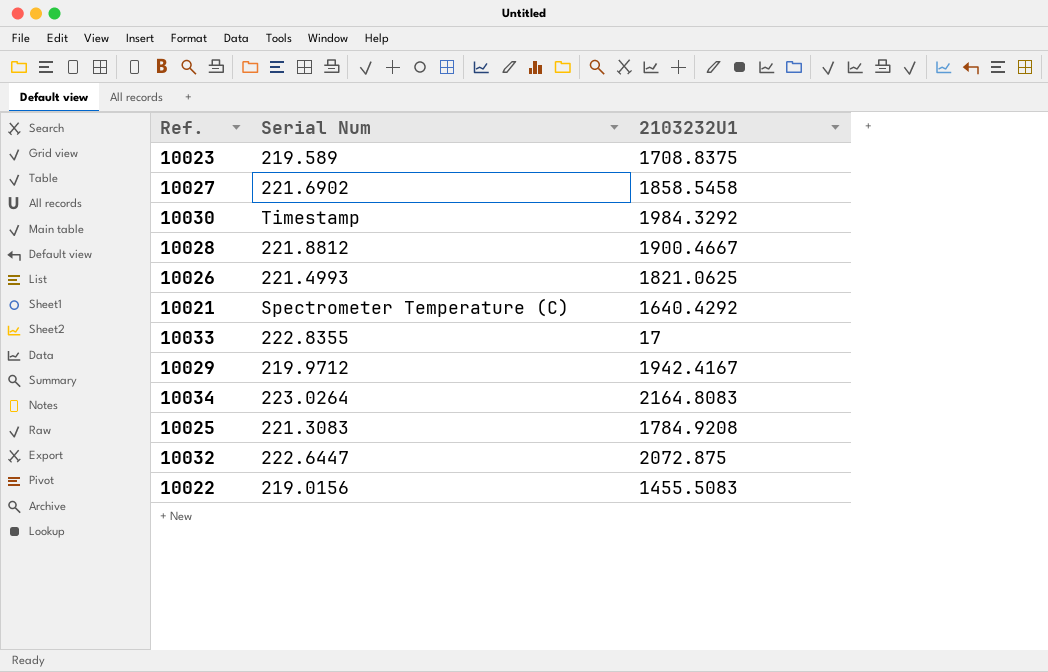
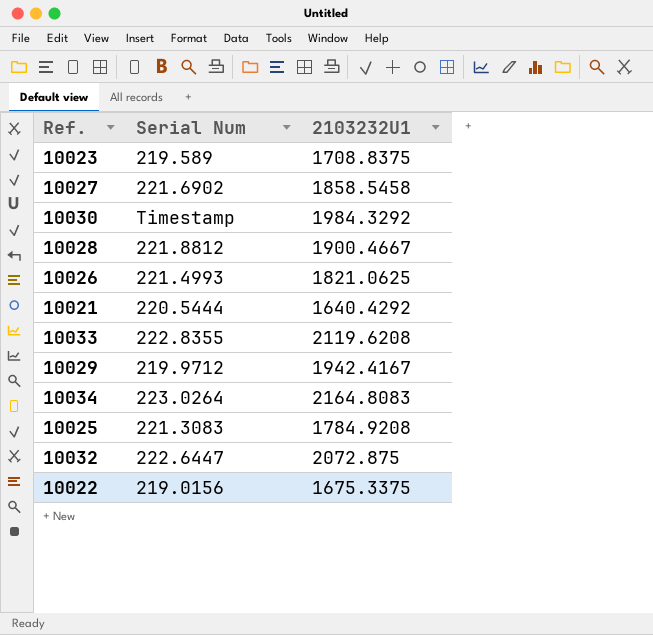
10021 | Serial Num: Spectrometer Temperature (C) -> 220.5444
10033 | 2103232U1: 17 -> 2119.6208
10022 | 2103232U1: 1455.5083 -> 1675.3375

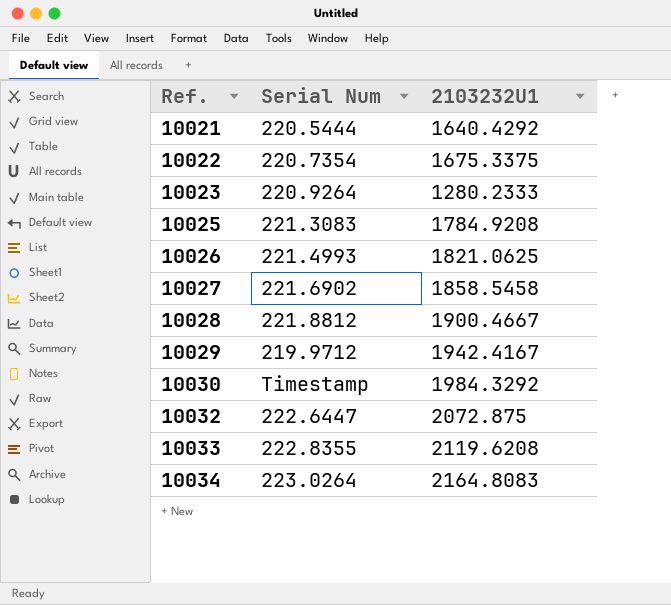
row order: none -> Ref. ascending
10022 | Serial Num: 219.0156 -> 220.7354
10023 | Serial Num: 219.589 -> 220.9264
10023 | 2103232U1: 1708.8375 -> 1280.2333

